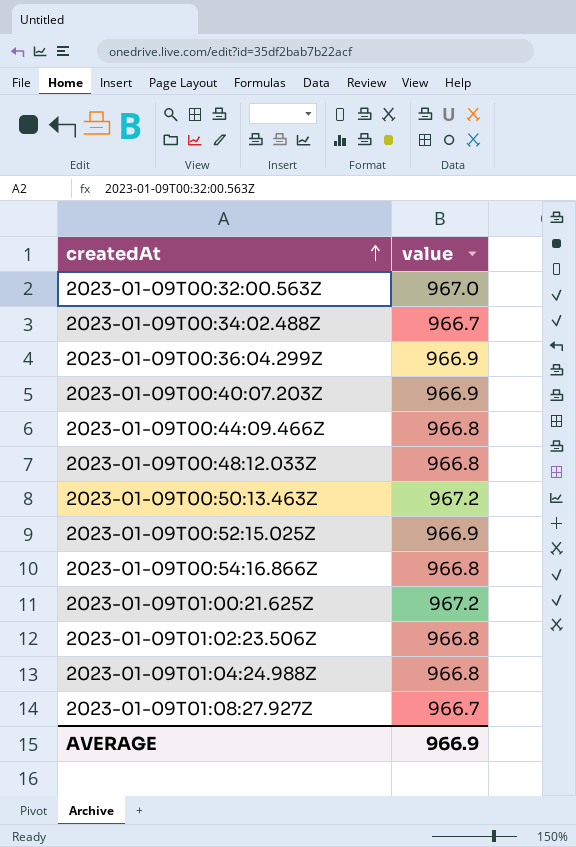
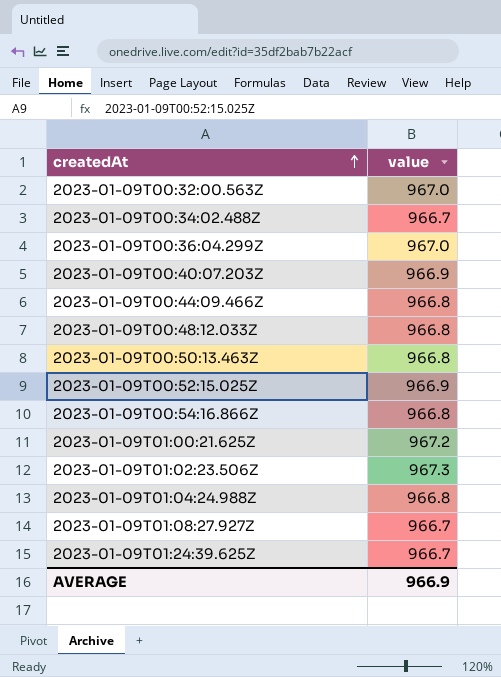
2023-01-09T00:36:04.299Z | value: 966.9 -> 967.0
2023-01-09T00:50:13.463Z | value: 967.2 -> 966.8
2023-01-09T01:02:23.506Z | value: 966.8 -> 967.3
row 2023-01-09T01:24:39.625Z: none -> 966.7

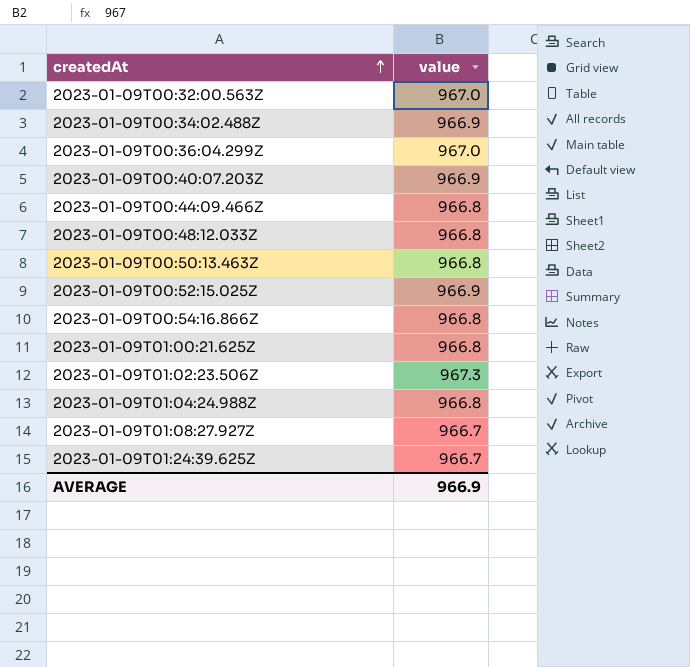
2023-01-09T00:34:02.488Z | value: 966.7 -> 966.9
2023-01-09T01:00:21.625Z | value: 967.2 -> 966.8

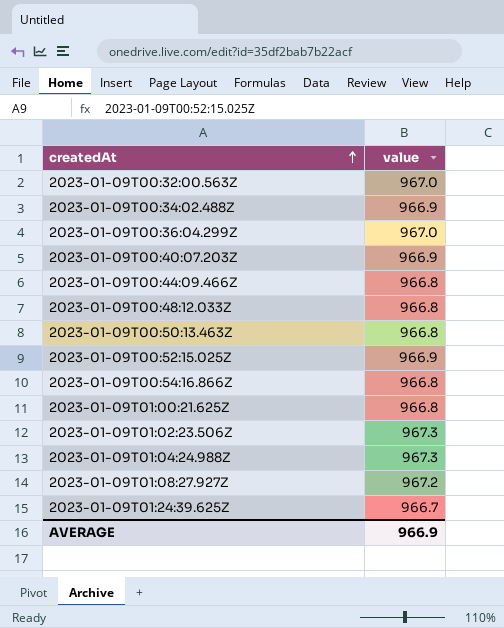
2023-01-09T01:04:24.988Z | value: 966.8 -> 967.3
2023-01-09T01:08:27.927Z | value: 966.7 -> 967.2

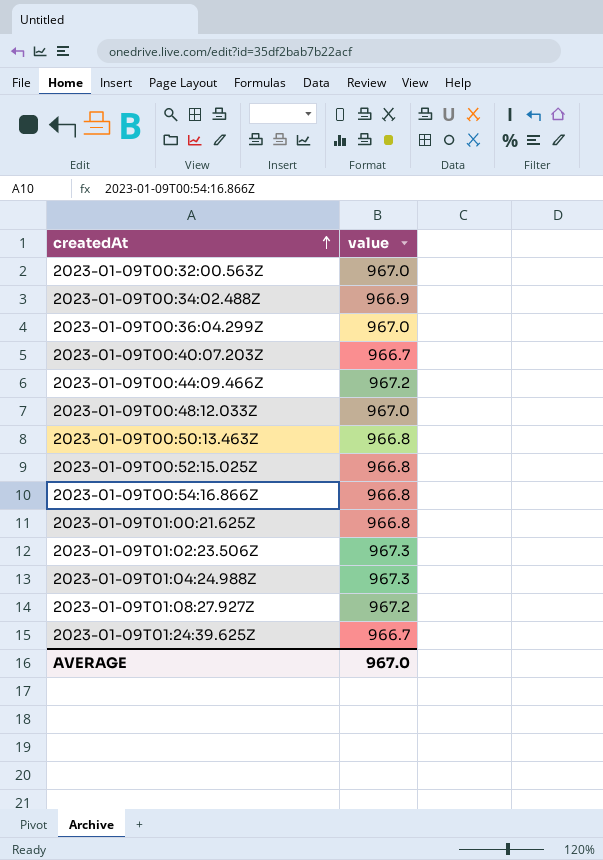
2023-01-09T00:40:07.203Z | value: 966.9 -> 966.7
2023-01-09T00:44:09.466Z | value: 966.8 -> 967.2
2023-01-09T00:48:12.033Z | value: 966.8 -> 967.0
2023-01-09T00:52:15.025Z | value: 966.9 -> 966.8
AVERAGE | value: 966.9 -> 967.0

